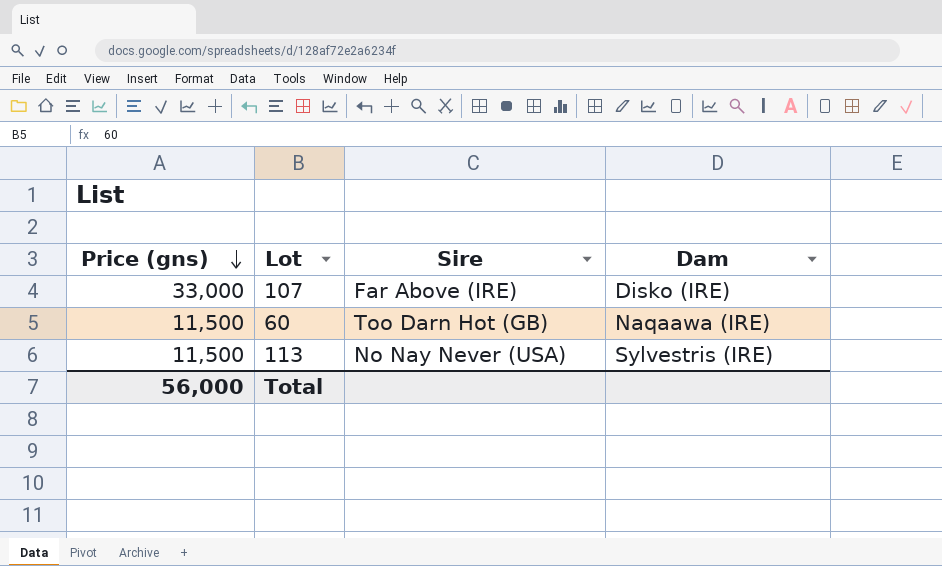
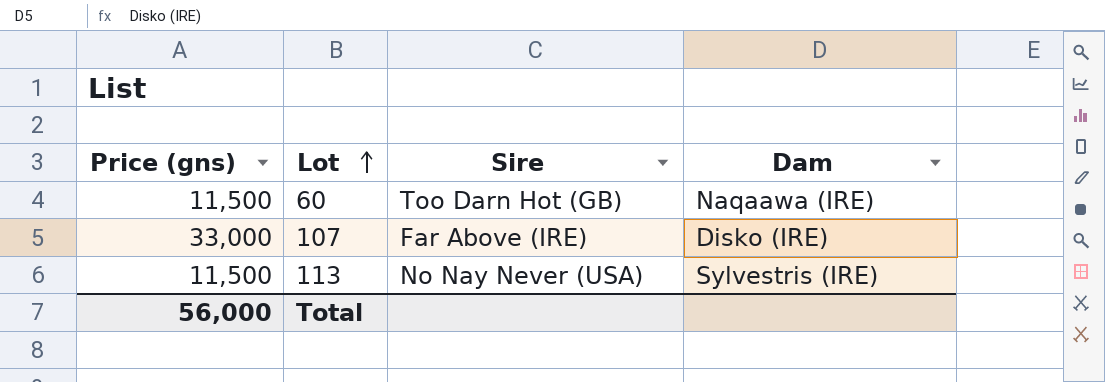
row order: Price (gns) descending -> Lot ascending

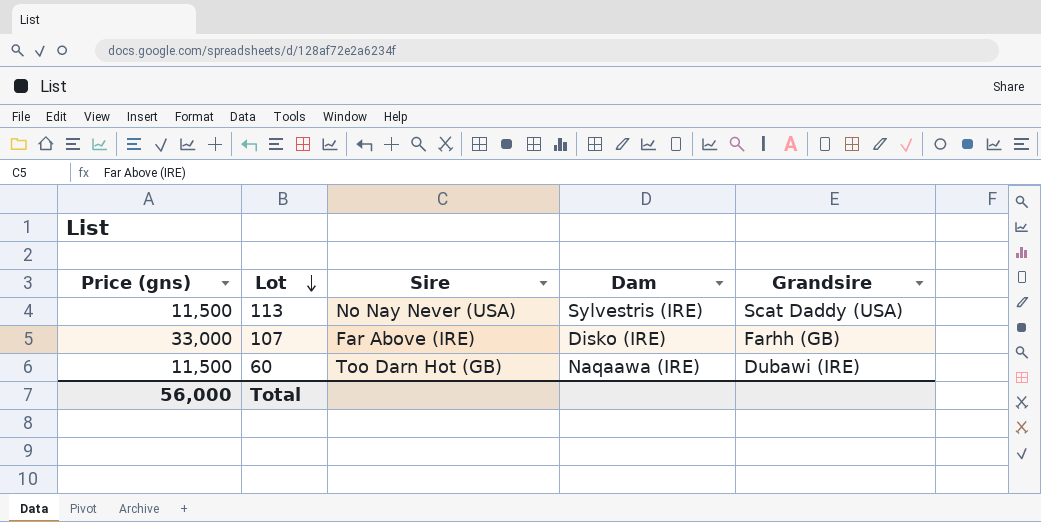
row order: Lot ascending -> Lot descending
column Grandsire | position: none -> 5

